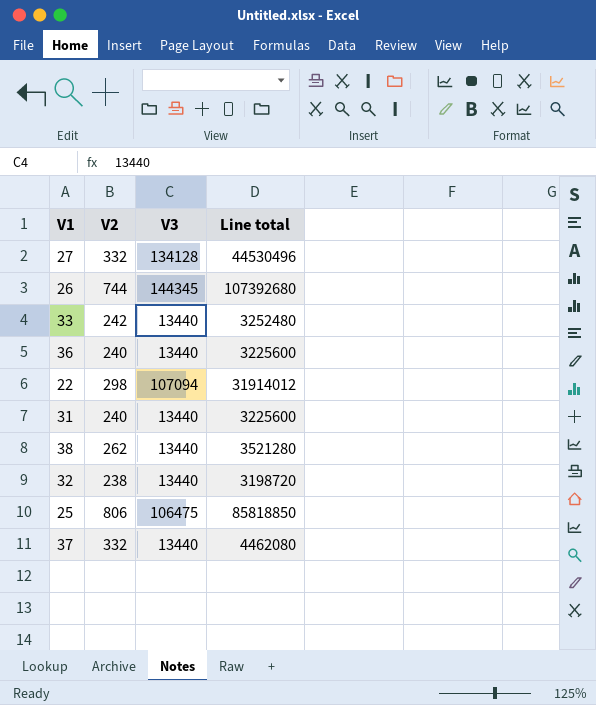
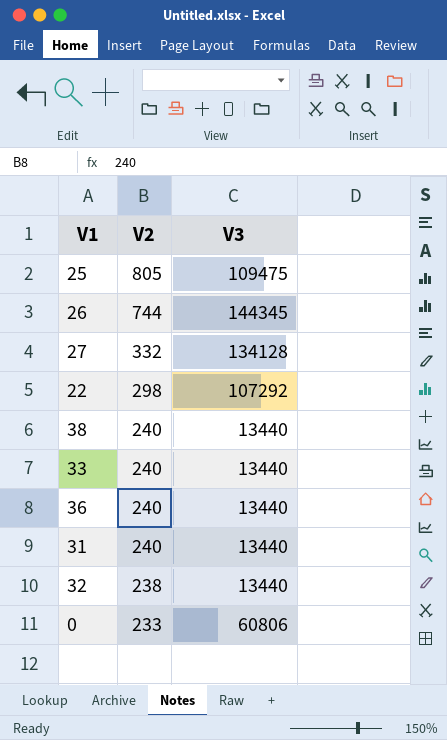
row order: none -> V2 descending
column Line total | formula: [V2] * [V3] -> none
row 37: 332 | 13440 | 4462080 -> none
25 | V2: 806 -> 805
25 | V3: 106475 -> 109475
22 | V3: 107094 -> 107292
38 | V2: 262 -> 240
33 | V2: 242 -> 240
row 0: none -> 233 | 60806

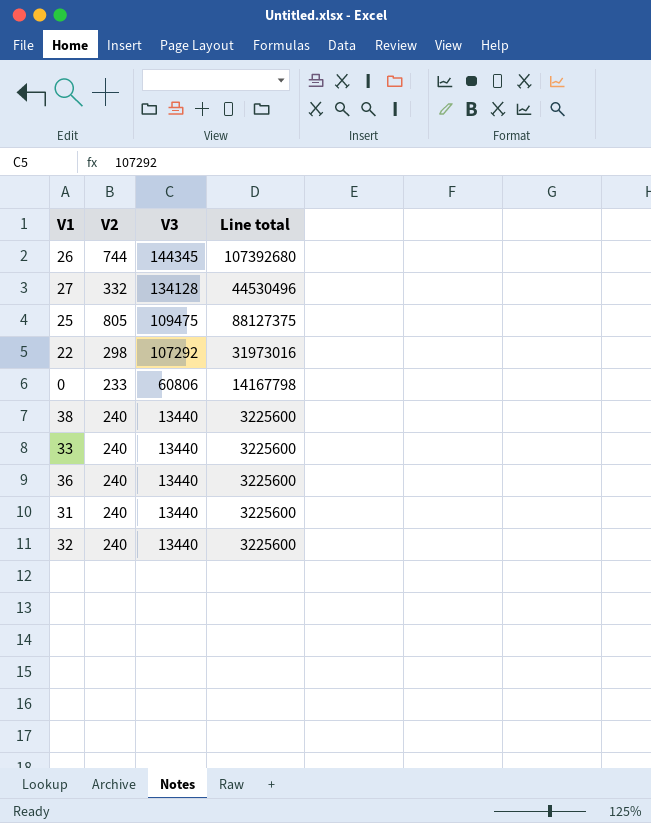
row order: V2 descending -> V3 descending
column Line total | formula: none -> [V2] * [V3]
32 | V2: 238 -> 240

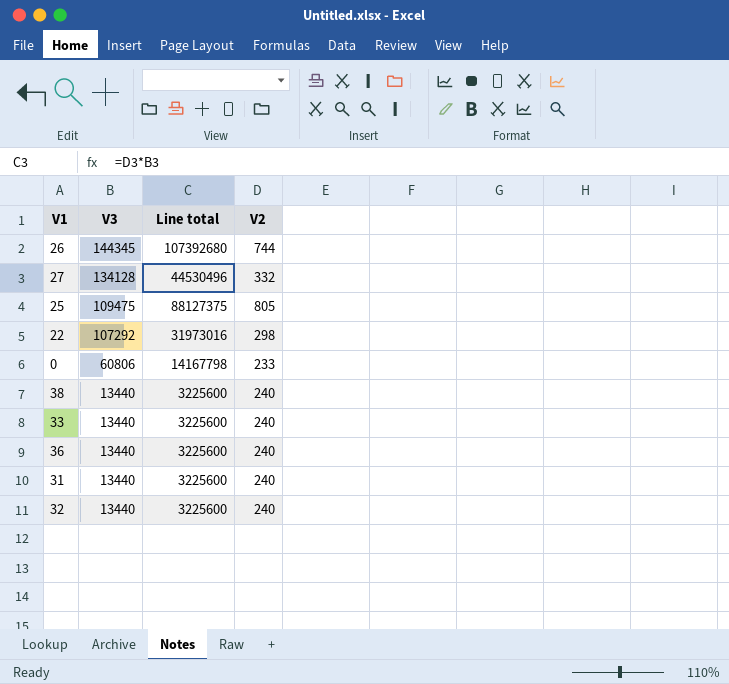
column V2 | position: 2 -> 4

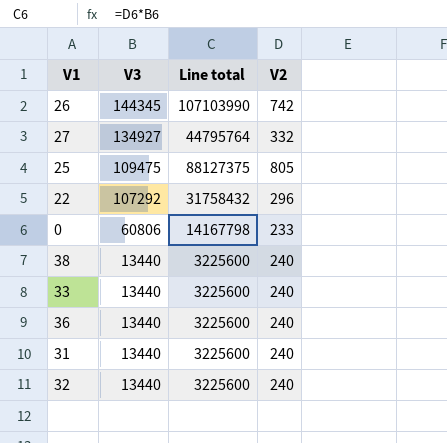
26 | Line total: 107392680 -> 107103990
26 | V2: 744 -> 742
27 | V3: 134128 -> 134927
27 | Line total: 44530496 -> 44795764
22 | Line total: 31973016 -> 31758432
22 | V2: 298 -> 296

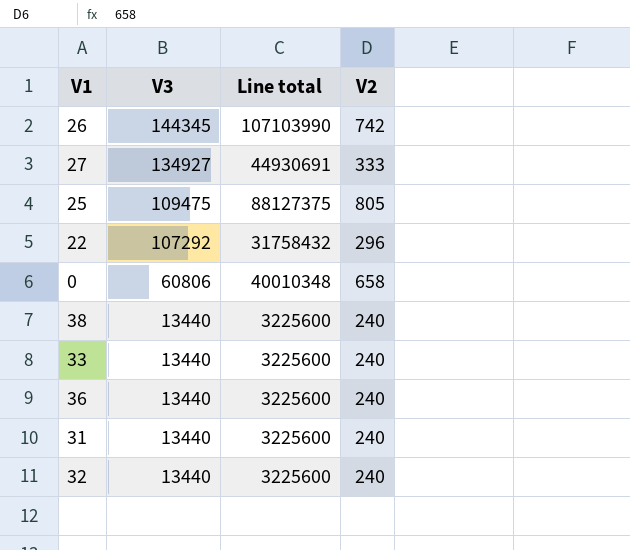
27 | Line total: 44795764 -> 44930691
27 | V2: 332 -> 333
0 | Line total: 14167798 -> 40010348
0 | V2: 233 -> 658

